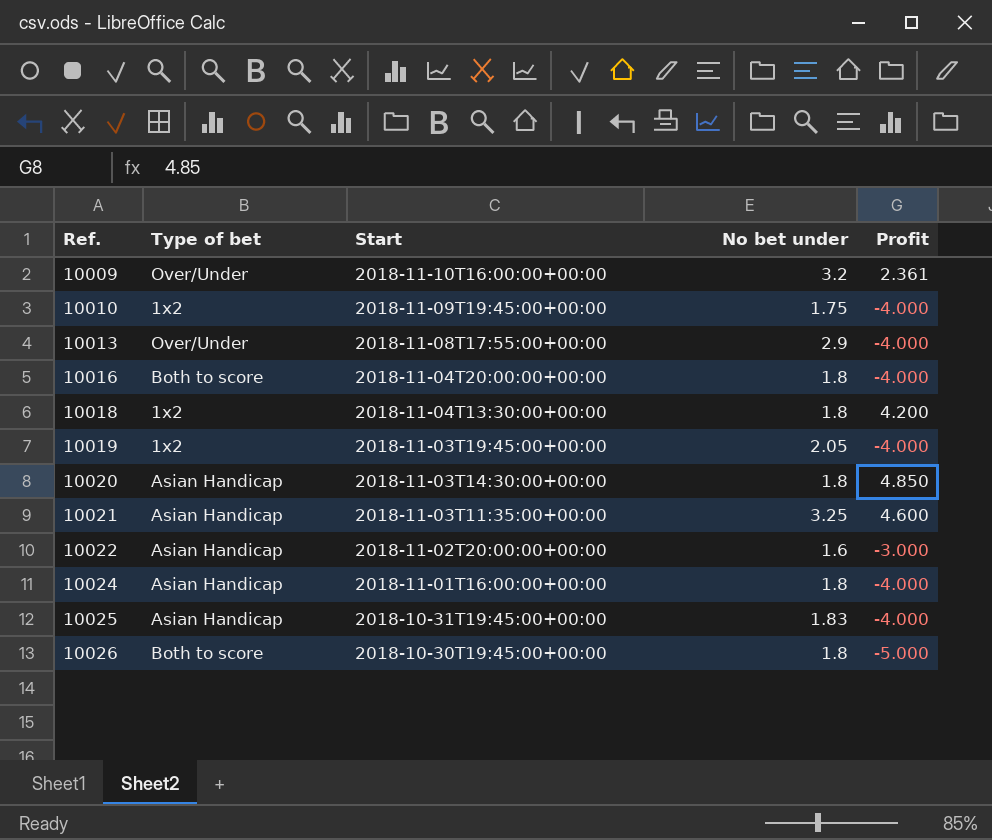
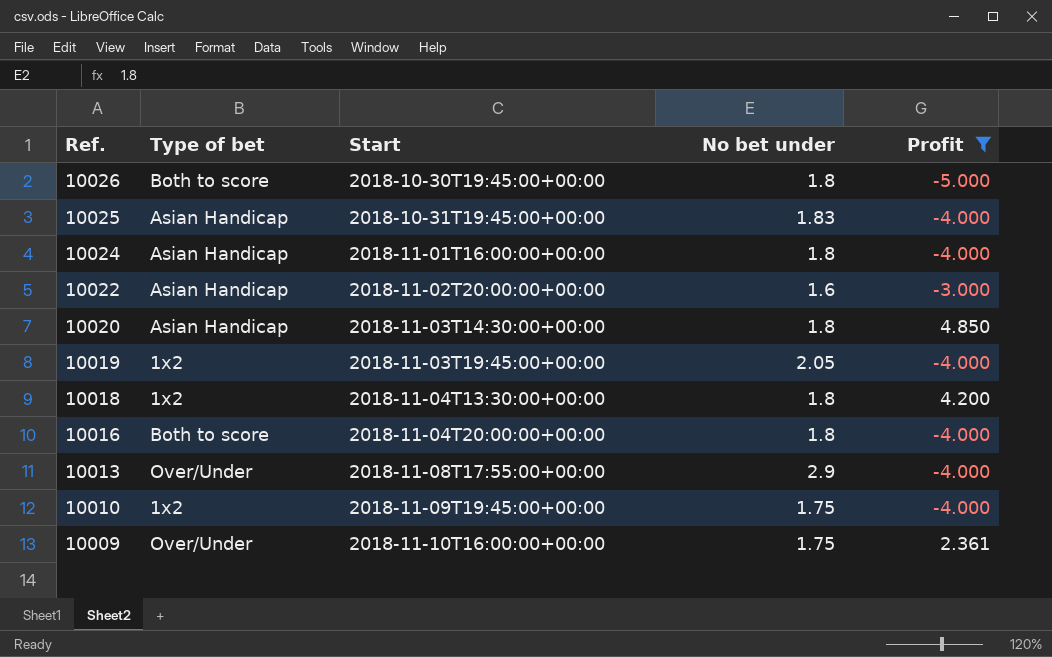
filter: none -> Profit != 4.600
row order: Ref. ascending -> Ref. descending
10009 | No bet under: 3.2 -> 1.75

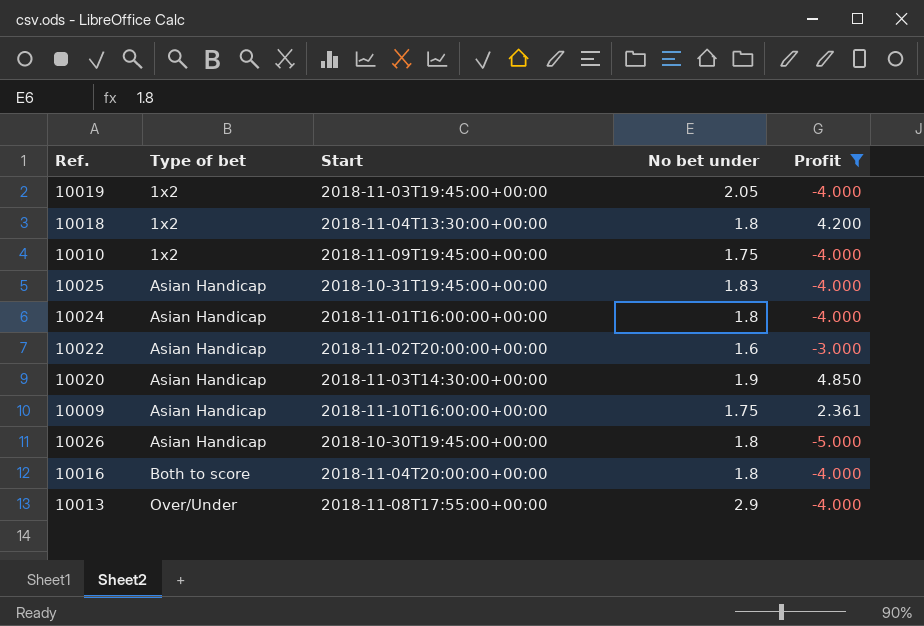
row order: Ref. descending -> Type of bet ascending
10020 | No bet under: 1.8 -> 1.9
10009 | Type of bet: Over/Under -> Asian Handicap
10026 | Type of bet: Both to score -> Asian Handicap

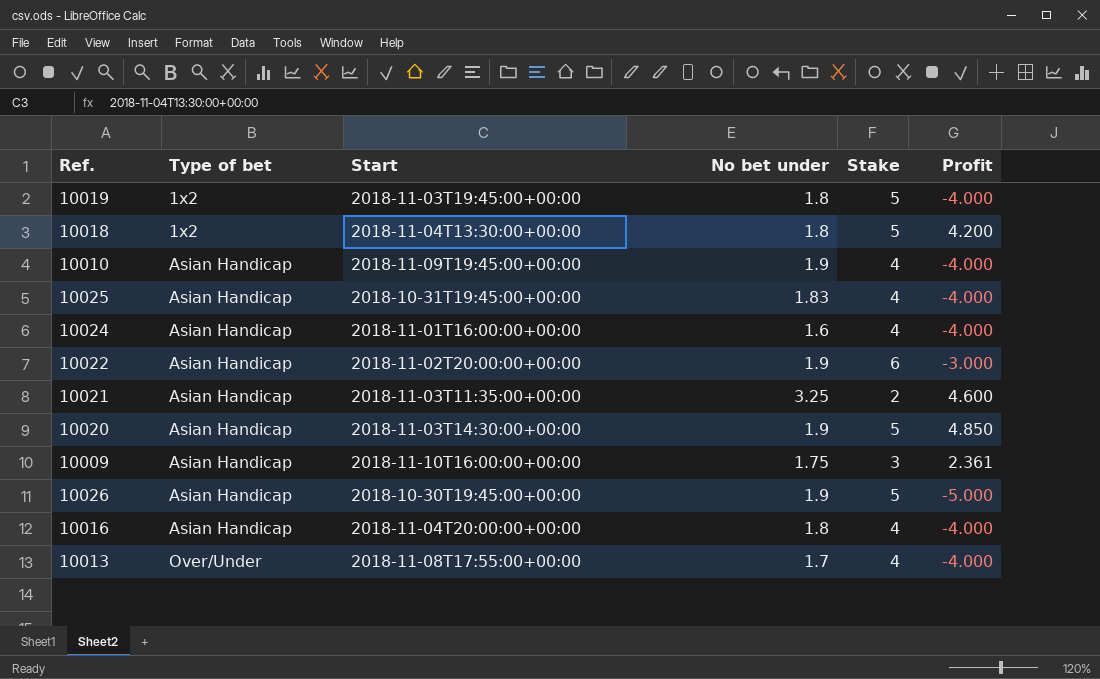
filter: Profit != 4.600 -> none
column Stake | position: none -> 5
10019 | No bet under: 2.05 -> 1.8
10010 | Type of bet: 1x2 -> Asian Handicap
10010 | No bet under: 1.75 -> 1.9
10024 | No bet under: 1.8 -> 1.6
10022 | No bet under: 1.6 -> 1.9
10026 | No bet under: 1.8 -> 1.9
10016 | Type of bet: Both to score -> Asian Handicap
10013 | No bet under: 2.9 -> 1.7

